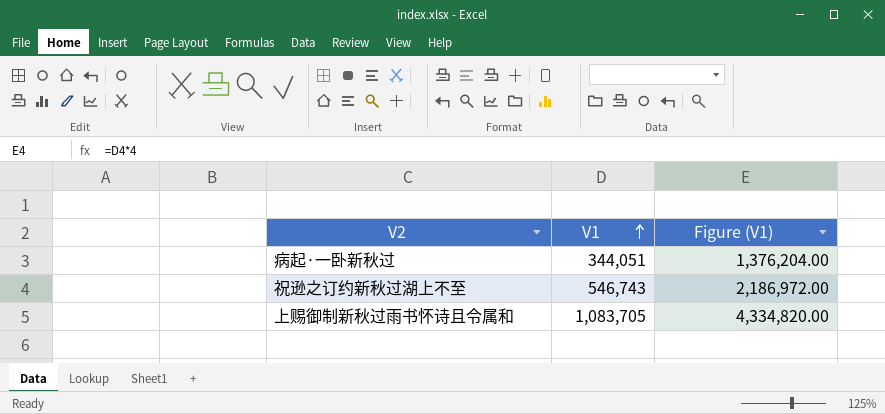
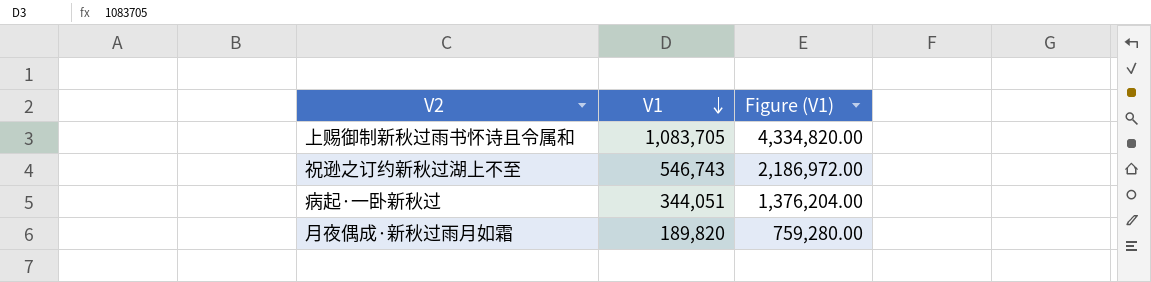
row order: V1 ascending -> V1 descending
row 月夜偶成·新秋过雨月如霜: none -> 189,820 | 759,280.00

